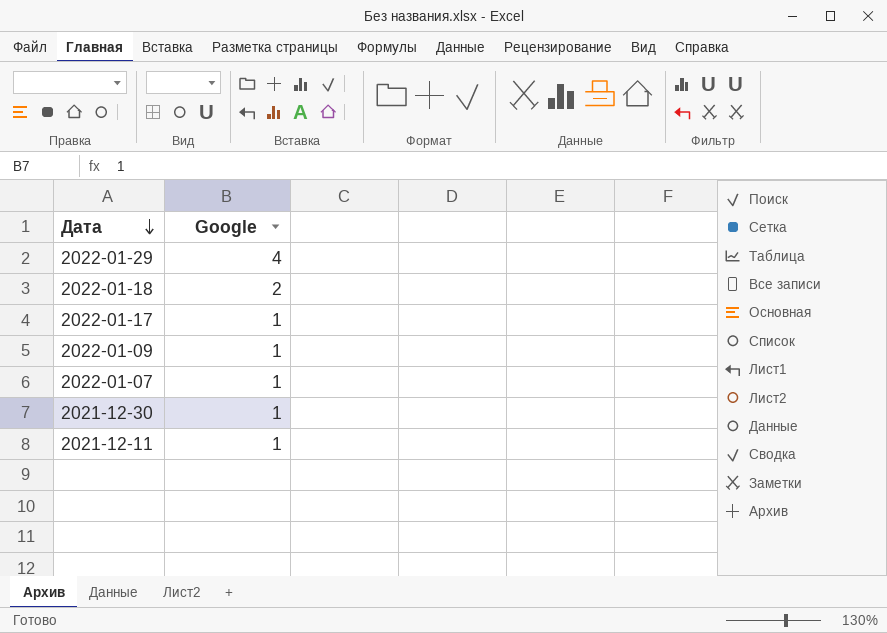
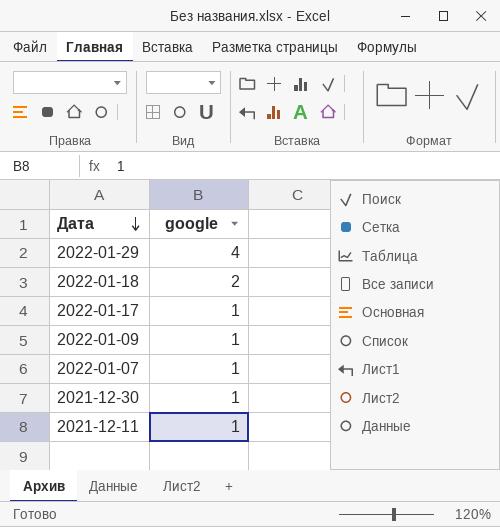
column name: Google -> google

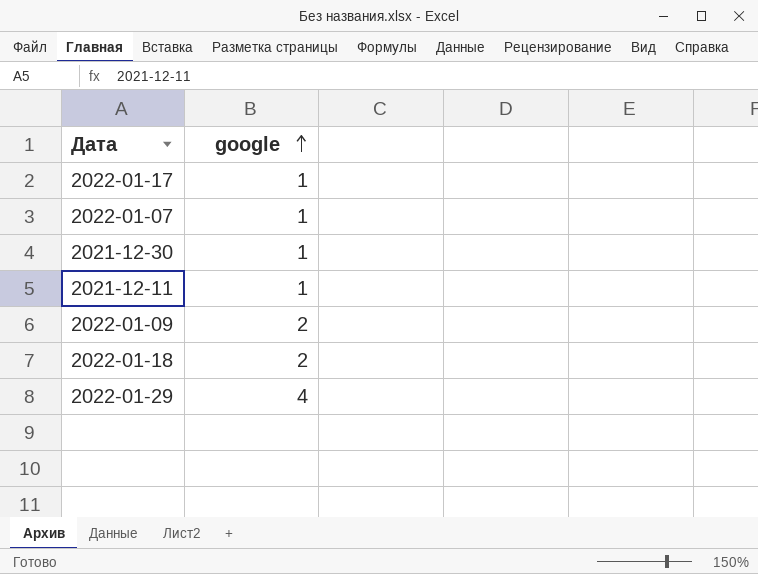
row order: Дата descending -> google ascending
2022-01-09 | google: 1 -> 2

